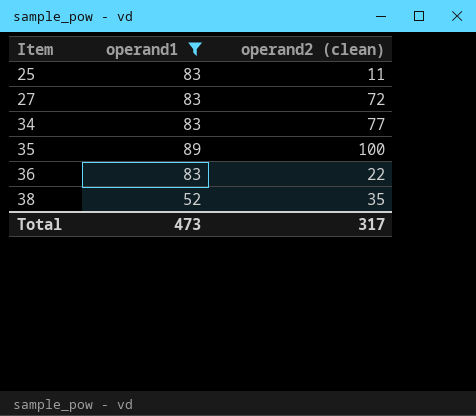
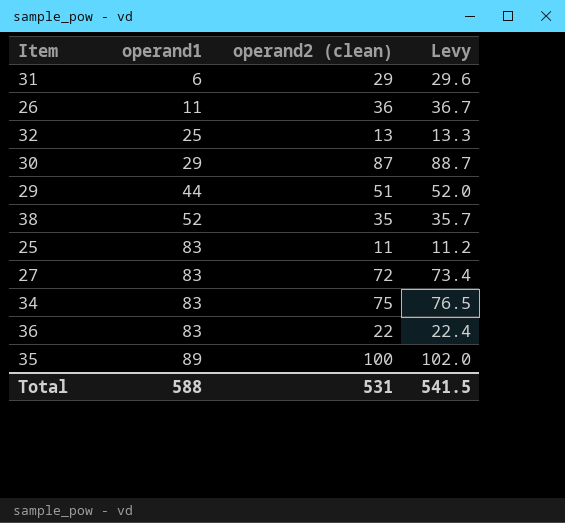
filter: operand1 >= 52 -> none
row order: Item ascending -> operand1 ascending
column Levy | formula: none -> [operand2 (clean)] * 1.02
34 | operand2 (clean): 77 -> 75
Total | operand1: 473 -> 588
Total | operand2 (clean): 317 -> 531

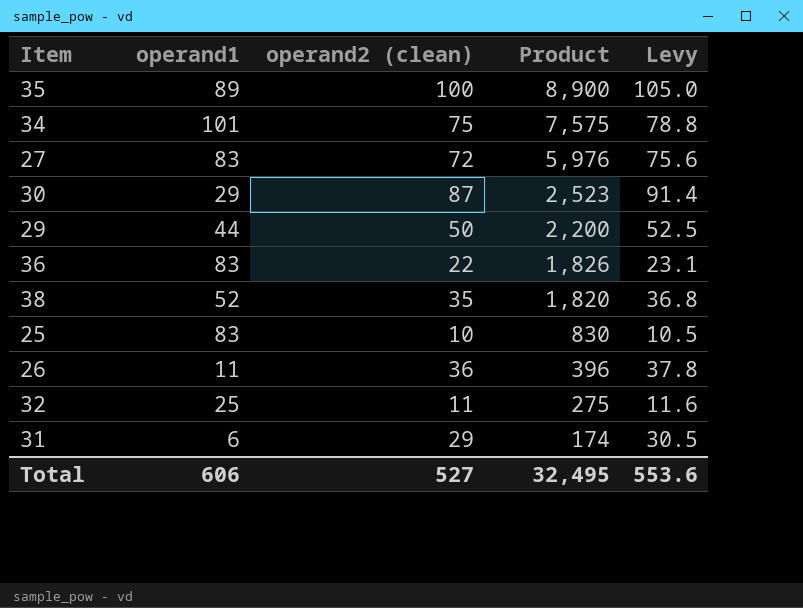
row order: operand1 ascending -> Product descending
column Product | formula: none -> [operand1] * [operand2 (clean)]
column Levy | formula: [operand2 (clean)] * 1.02 -> [operand2 (clean)] * 1.05
34 | operand1: 83 -> 101
29 | operand2 (clean): 51 -> 50
25 | operand2 (clean): 11 -> 10
32 | operand2 (clean): 13 -> 11
Total | operand1: 588 -> 606
Total | operand2 (clean): 531 -> 527
Total | Levy: 541.5 -> 553.6

